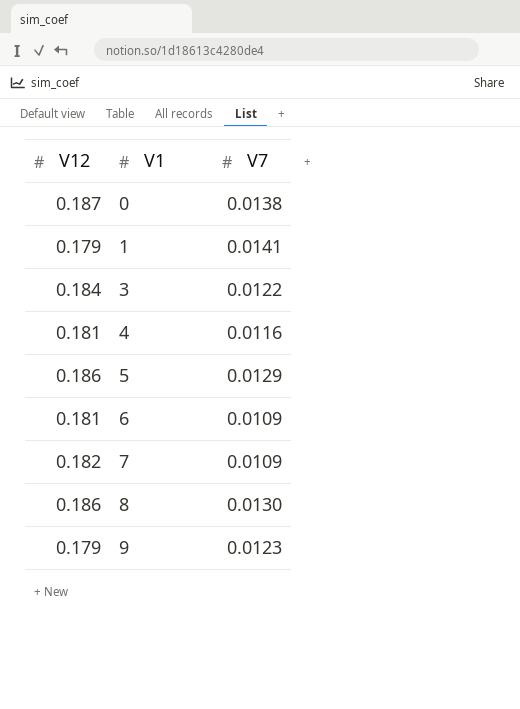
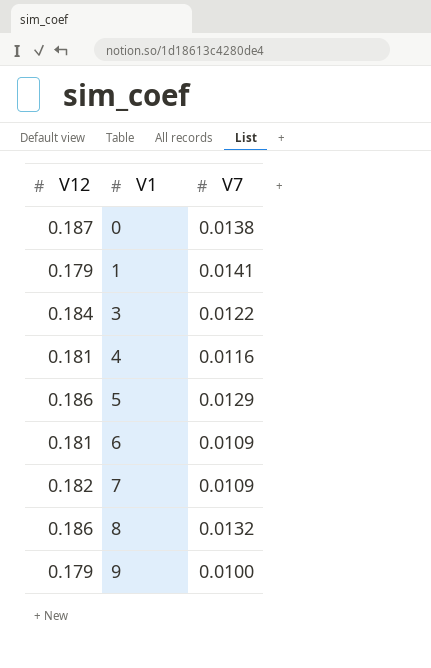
8 | V7: 0.0130 -> 0.0132
9 | V7: 0.0123 -> 0.0100

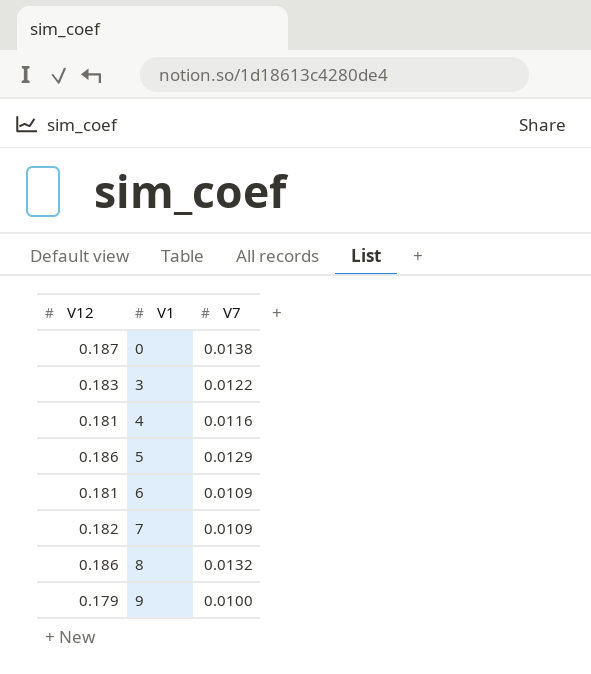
row 1: 0.179 | 0.0141 -> none
3 | V12: 0.184 -> 0.183

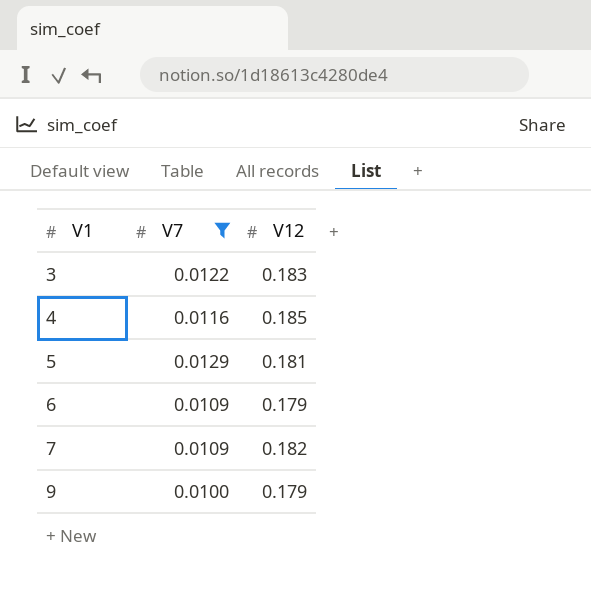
filter: none -> V7 <= 0.0129
column V12 | position: 1 -> 3
4 | V12: 0.181 -> 0.185
5 | V12: 0.186 -> 0.181
6 | V12: 0.181 -> 0.179

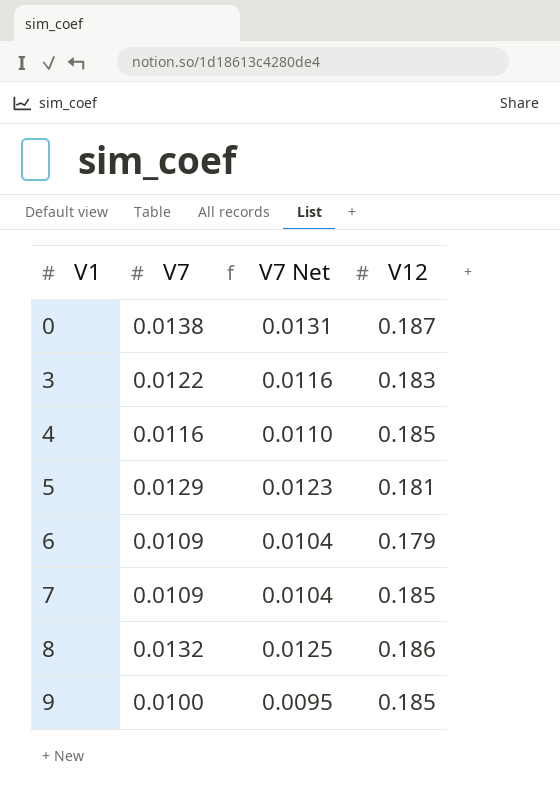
filter: V7 <= 0.0129 -> none
column V7 Net | formula: none -> [V7] * 0.95
7 | V12: 0.182 -> 0.185
9 | V12: 0.179 -> 0.185

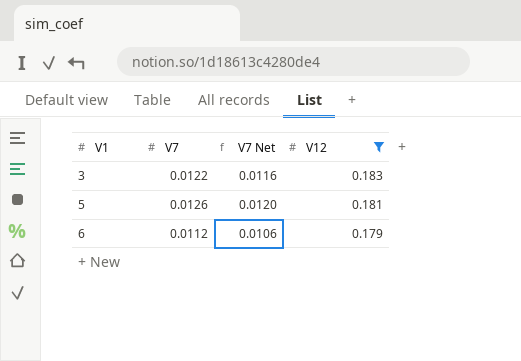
filter: none -> V12 <= 0.183
5 | V7: 0.0129 -> 0.0126
5 | V7 Net: 0.0123 -> 0.0120
6 | V7: 0.0109 -> 0.0112
6 | V7 Net: 0.0104 -> 0.0106

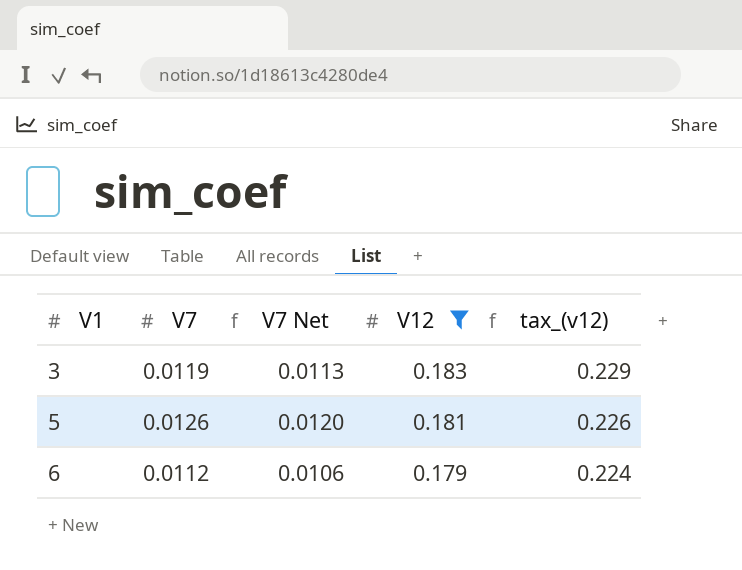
column tax_(v12) | formula: none -> [V12] * 1.25
3 | V7: 0.0122 -> 0.0119
3 | V7 Net: 0.0116 -> 0.0113

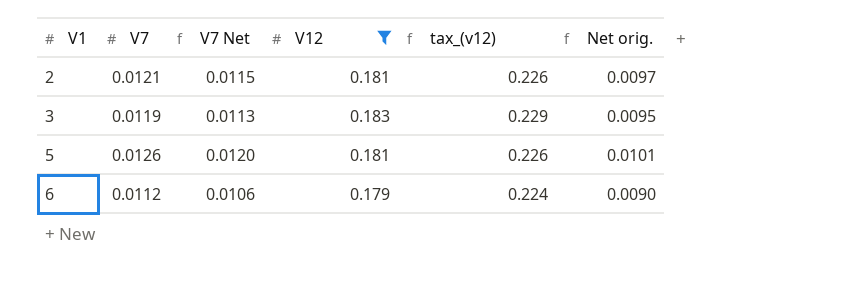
column Net orig. | formula: none -> [V7] * 0.8
row 2: none -> 0.0121 | 0.0115 | 0.181 | 0.226 | 0.0097

